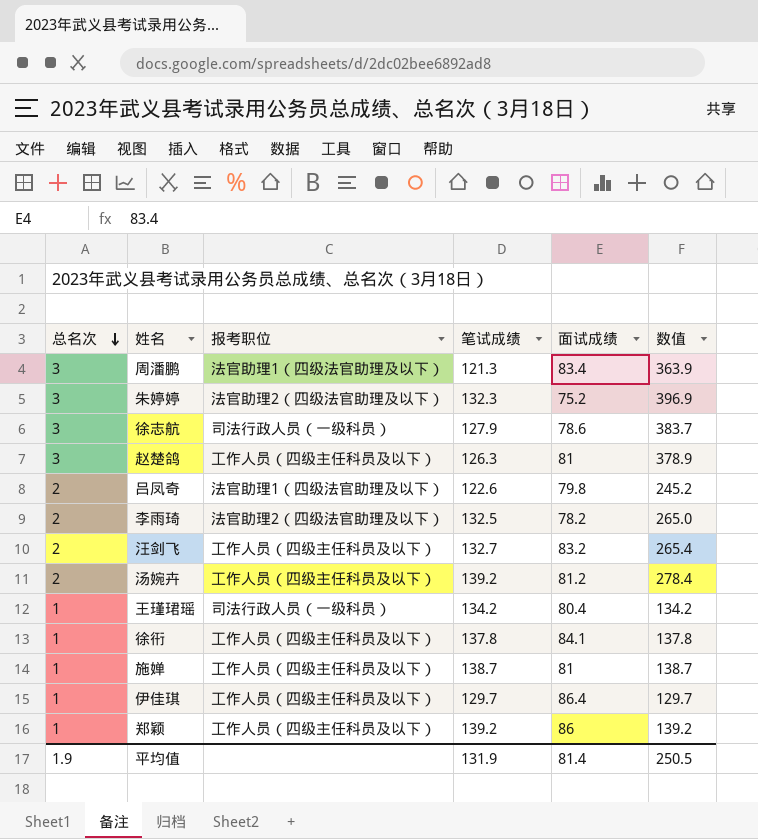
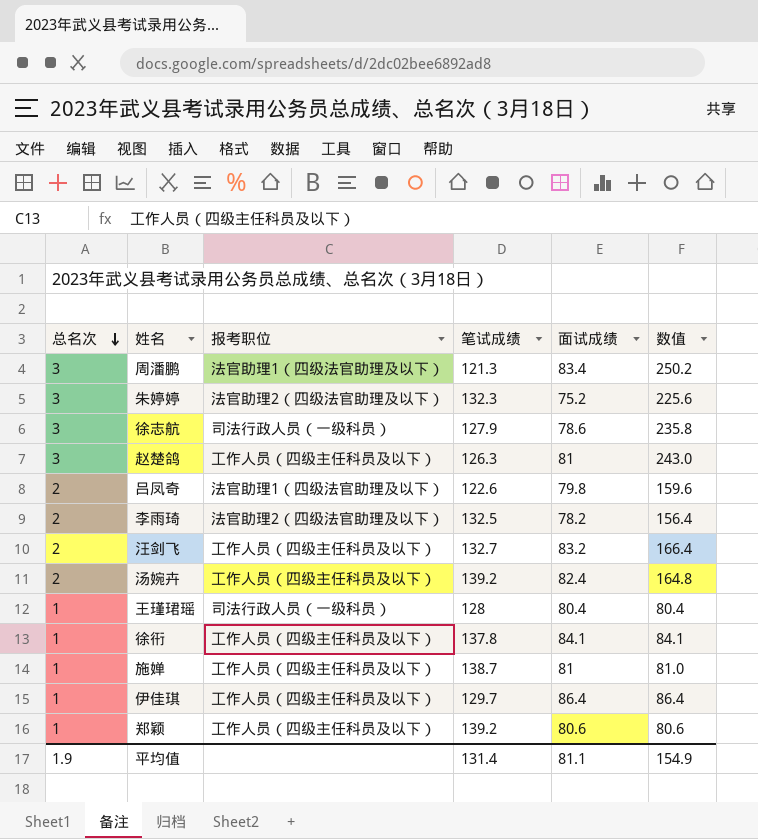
column 数值 | formula: [总名次] * [笔试成绩] -> [总名次] * [面试成绩]
汤婉卉 | 面试成绩: 81.2 -> 82.4
王瑾珺瑶 | 笔试成绩: 134.2 -> 128
郑颖 | 面试成绩: 86 -> 80.6
平均值 | 笔试成绩: 131.9 -> 131.4
平均值 | 面试成绩: 81.4 -> 81.1
平均值 | 数值: 250.5 -> 154.9

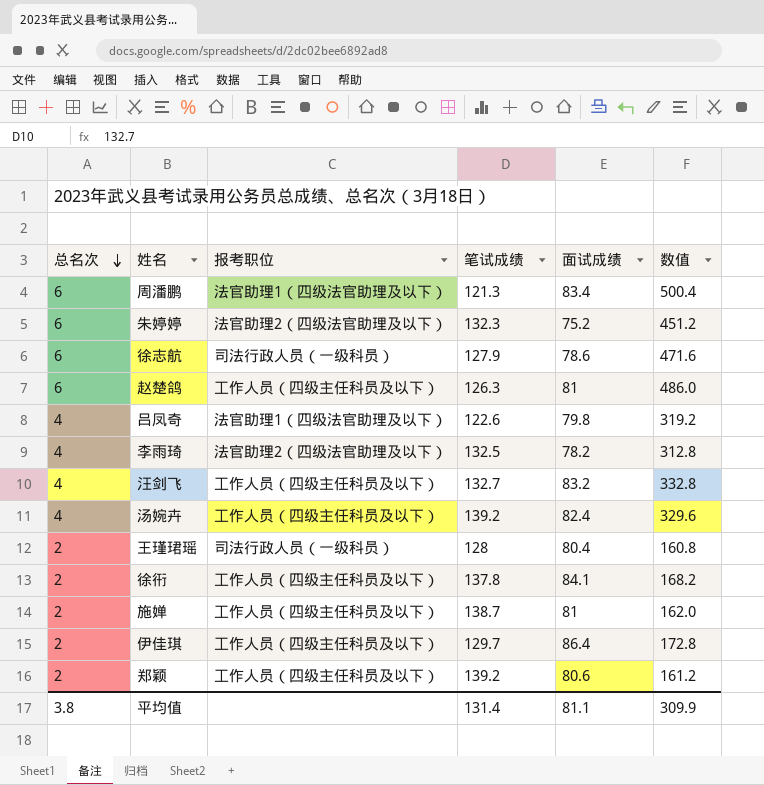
周潘鹏 | 总名次: 3 -> 6
周潘鹏 | 数值: 250.2 -> 500.4
朱婷婷 | 总名次: 3 -> 6
朱婷婷 | 数值: 225.6 -> 451.2
徐志航 | 总名次: 3 -> 6
徐志航 | 数值: 235.8 -> 471.6
赵楚鸽 | 总名次: 3 -> 6
赵楚鸽 | 数值: 243.0 -> 486.0
吕凤奇 | 总名次: 2 -> 4
吕凤奇 | 数值: 159.6 -> 319.2
李雨琦 | 总名次: 2 -> 4
李雨琦 | 数值: 156.4 -> 312.8
汪剑飞 | 总名次: 2 -> 4
汪剑飞 | 数值: 166.4 -> 332.8
汤婉卉 | 总名次: 2 -> 4
汤婉卉 | 数值: 164.8 -> 329.6
王瑾珺瑶 | 总名次: 1 -> 2
王瑾珺瑶 | 数值: 80.4 -> 160.8
徐衎 | 总名次: 1 -> 2
徐衎 | 数值: 84.1 -> 168.2
施婵 | 总名次: 1 -> 2
施婵 | 数值: 81.0 -> 162.0
伊佳琪 | 总名次: 1 -> 2
伊佳琪 | 数值: 86.4 -> 172.8
郑颖 | 总名次: 1 -> 2
郑颖 | 数值: 80.6 -> 161.2
平均值 | 总名次: 1.9 -> 3.8
平均值 | 数值: 154.9 -> 309.9

